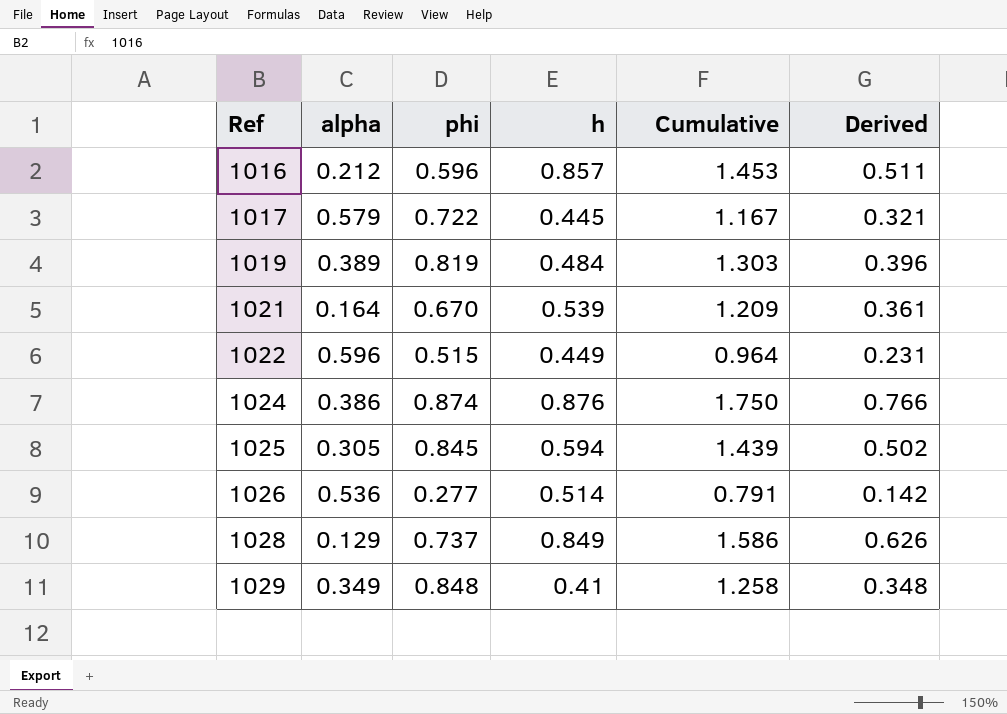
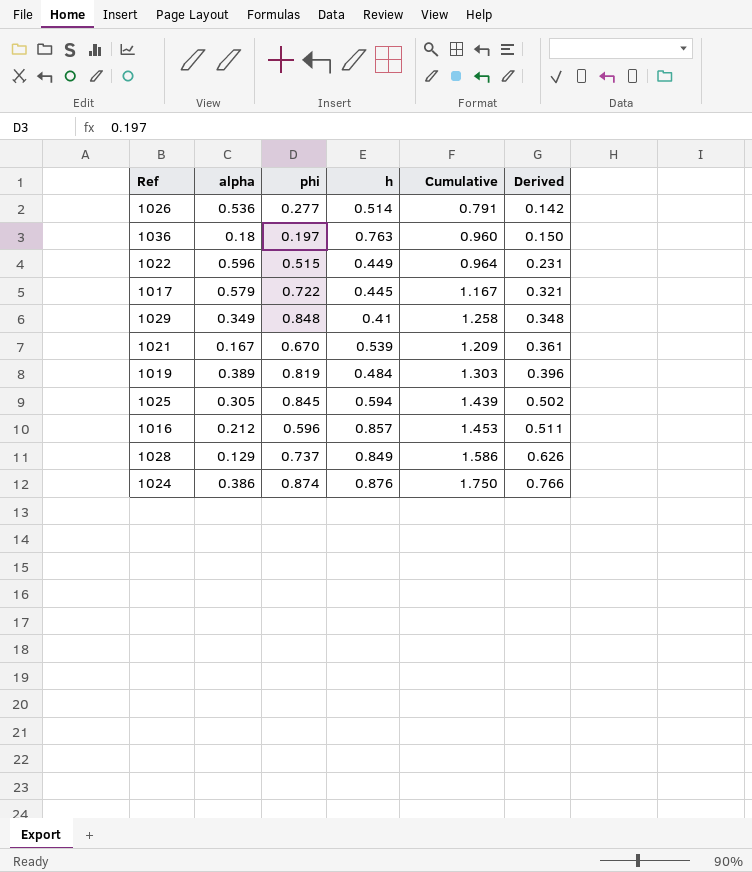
row order: Ref ascending -> Derived ascending
row 1036: none -> 0.18 | 0.197 | 0.763 | 0.960 | 0.150
1021 | alpha: 0.164 -> 0.167

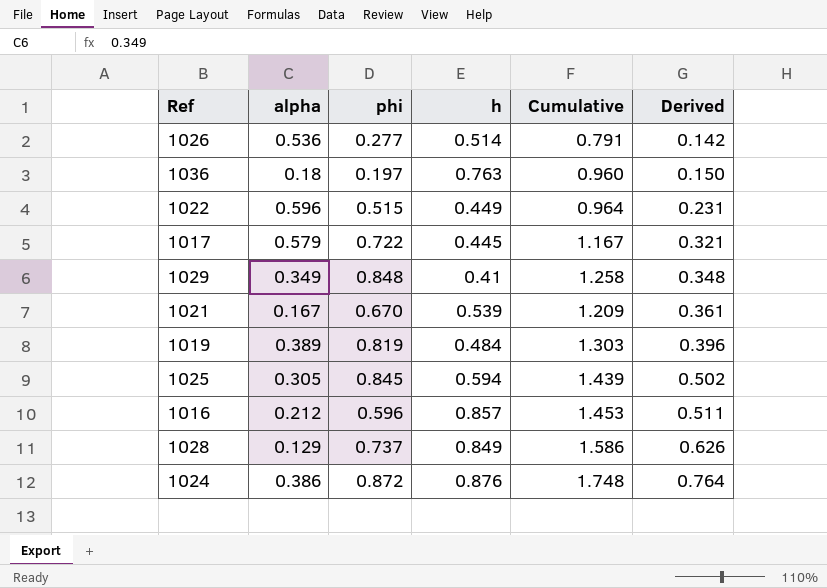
1024 | phi: 0.874 -> 0.872
1024 | Cumulative: 1.750 -> 1.748
1024 | Derived: 0.766 -> 0.764

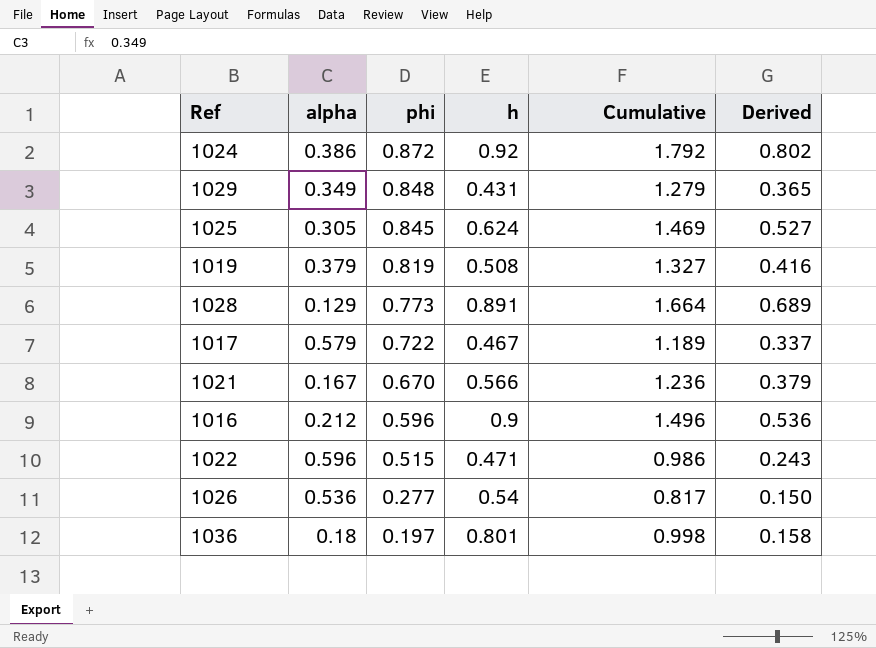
row order: Derived ascending -> phi descending
1024 | h: 0.876 -> 0.92
1024 | Cumulative: 1.748 -> 1.792
1024 | Derived: 0.764 -> 0.802
1029 | h: 0.41 -> 0.431
1029 | Cumulative: 1.258 -> 1.279
1029 | Derived: 0.348 -> 0.365
1025 | h: 0.594 -> 0.624
1025 | Cumulative: 1.439 -> 1.469
1025 | Derived: 0.502 -> 0.527
1019 | alpha: 0.389 -> 0.379
1019 | h: 0.484 -> 0.508
1019 | Cumulative: 1.303 -> 1.327
1019 | Derived: 0.396 -> 0.416
1028 | phi: 0.737 -> 0.773
1028 | h: 0.849 -> 0.891
1028 | Cumulative: 1.586 -> 1.664
1028 | Derived: 0.626 -> 0.689
1017 | h: 0.445 -> 0.467
1017 | Cumulative: 1.167 -> 1.189
1017 | Derived: 0.321 -> 0.337
1021 | h: 0.539 -> 0.566
1021 | Cumulative: 1.209 -> 1.236
1021 | Derived: 0.361 -> 0.379
1016 | h: 0.857 -> 0.9
1016 | Cumulative: 1.453 -> 1.496
1016 | Derived: 0.511 -> 0.536
1022 | h: 0.449 -> 0.471
1022 | Cumulative: 0.964 -> 0.986
1022 | Derived: 0.231 -> 0.243
1026 | h: 0.514 -> 0.54
1026 | Cumulative: 0.791 -> 0.817
1026 | Derived: 0.142 -> 0.150
1036 | h: 0.763 -> 0.801
1036 | Cumulative: 0.960 -> 0.998
1036 | Derived: 0.150 -> 0.158

